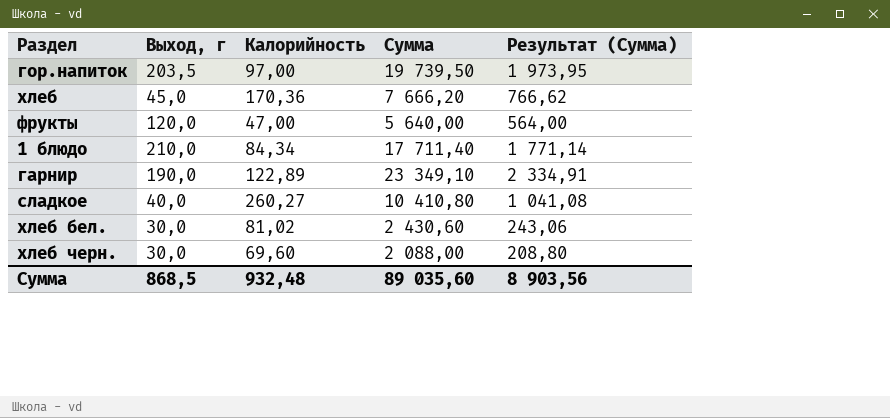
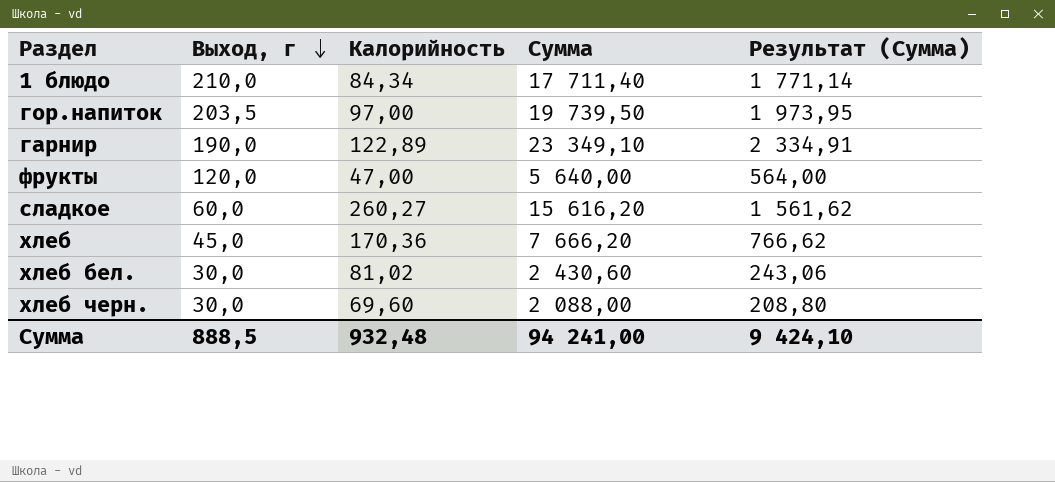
row order: none -> Выход, г descending
сладкое | Выход, г: 40,0 -> 60,0
сладкое | Сумма: 10 410,80 -> 15 616,20
сладкое | Результат (Сумма): 1 041,08 -> 1 561,62
Сумма | Выход, г: 868,5 -> 888,5
Сумма | Сумма: 89 035,60 -> 94 241,00
Сумма | Результат (Сумма): 8 903,56 -> 9 424,10

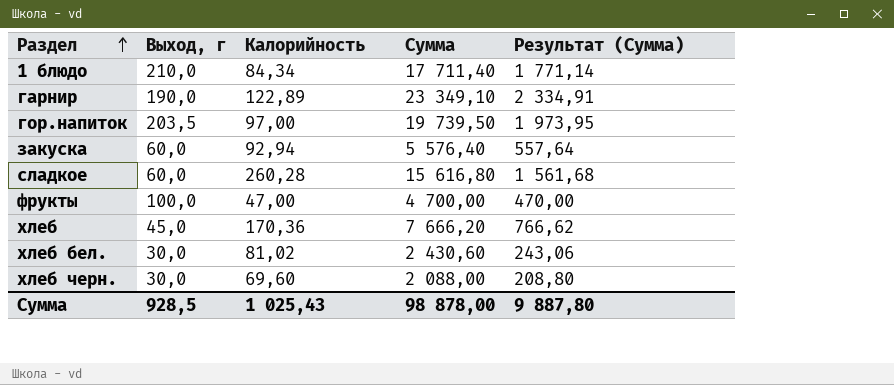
row order: Выход, г descending -> Раздел ascending
row закуска: none -> 60,0 | 92,94 | 5 576,40 | 557,64
сладкое | Калорийность: 260,27 -> 260,28
сладкое | Сумма: 15 616,20 -> 15 616,80
сладкое | Результат (Сумма): 1 561,62 -> 1 561,68
фрукты | Выход, г: 120,0 -> 100,0
фрукты | Сумма: 5 640,00 -> 4 700,00
фрукты | Результат (Сумма): 564,00 -> 470,00
Сумма | Выход, г: 888,5 -> 928,5
Сумма | Калорийность: 932,48 -> 1 025,43
Сумма | Сумма: 94 241,00 -> 98 878,00
Сумма | Результат (Сумма): 9 424,10 -> 9 887,80

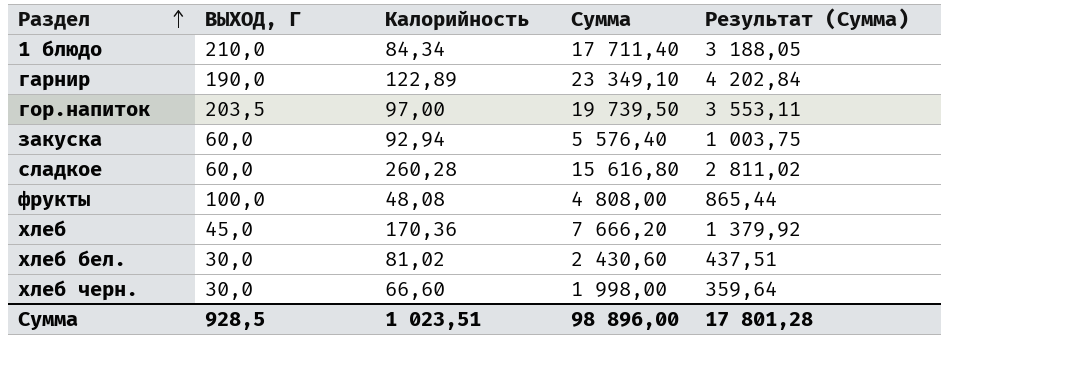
column name: Выход, г -> ВЫХОД, Г
column Результат (Сумма) | formula: [Сумма] * 0,1 -> [Сумма] * 0,18
фрукты | Калорийность: 47,00 -> 48,08
фрукты | Сумма: 4 700,00 -> 4 808,00
хлеб черн. | Калорийность: 69,60 -> 66,60
хлеб черн. | Сумма: 2 088,00 -> 1 998,00
Сумма | Калорийность: 1 025,43 -> 1 023,51
Сумма | Сумма: 98 878,00 -> 98 896,00
Сумма | Результат (Сумма): 9 887,80 -> 17 801,28

